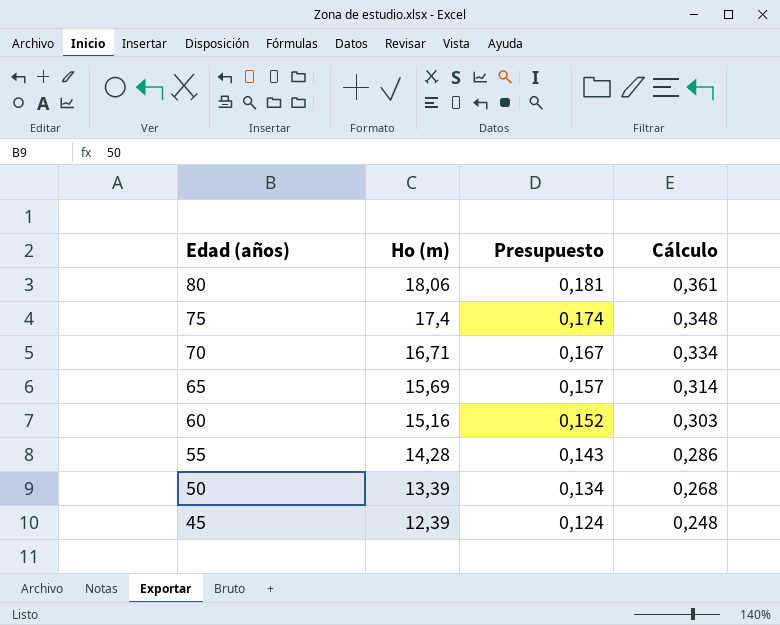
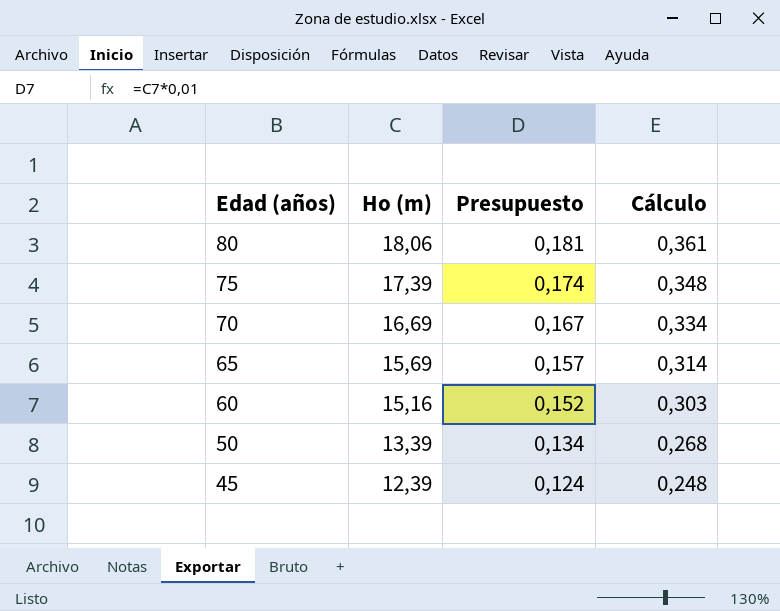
row 55: 14,28 | 0,143 | 0,286 -> none
75 | Ho (m): 17,4 -> 17,39
70 | Ho (m): 16,71 -> 16,69

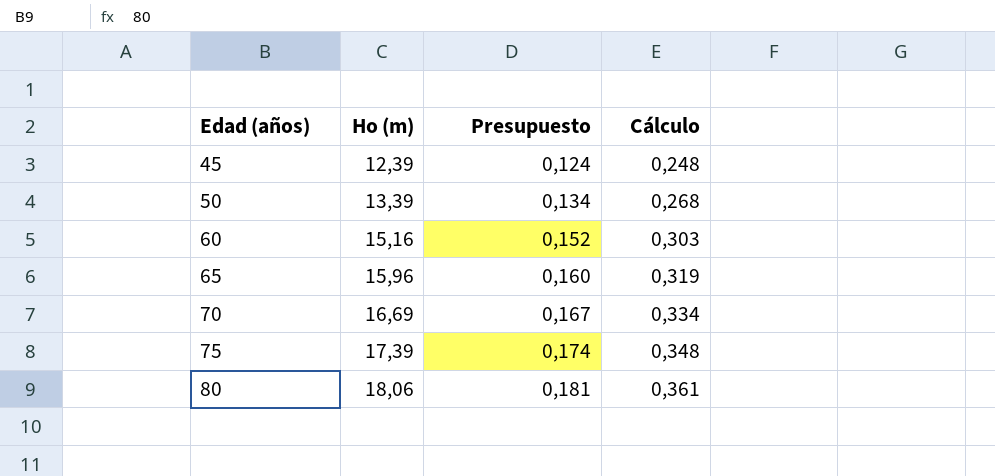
row order: Edad (años) descending -> Edad (años) ascending
65 | Ho (m): 15,69 -> 15,96
65 | Presupuesto: 0,157 -> 0,160
65 | Cálculo: 0,314 -> 0,319

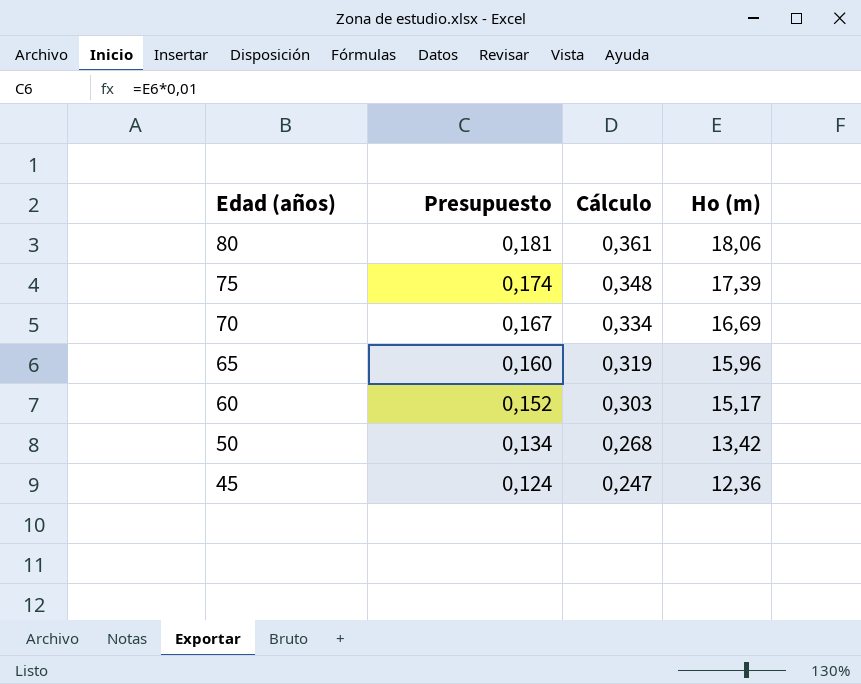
row order: Edad (años) ascending -> Edad (años) descending
column Ho (m) | position: 2 -> 4
60 | Ho (m): 15,16 -> 15,17
50 | Ho (m): 13,39 -> 13,42
45 | Cálculo: 0,248 -> 0,247
45 | Ho (m): 12,39 -> 12,36

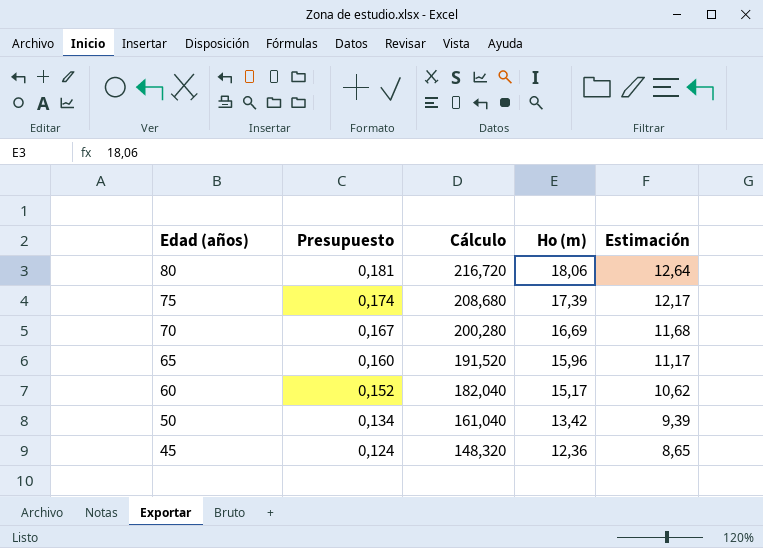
column Cálculo | formula: [Ho (m)] * 0,02 -> [Ho (m)] * 12
column Estimación | formula: none -> [Ho (m)] * 0,7

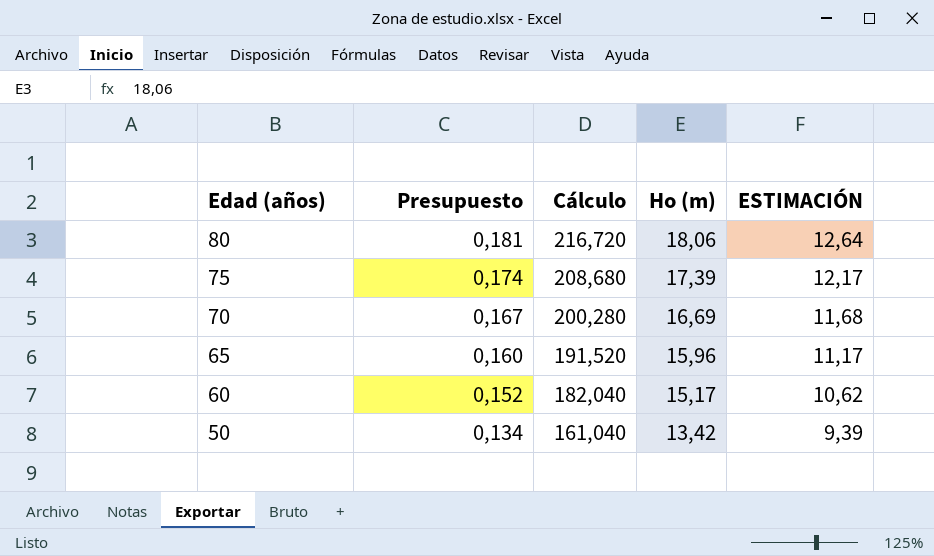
column name: Estimación -> ESTIMACIÓN
row 45: 0,124 | 148,320 | 12,36 | 8,65 -> none

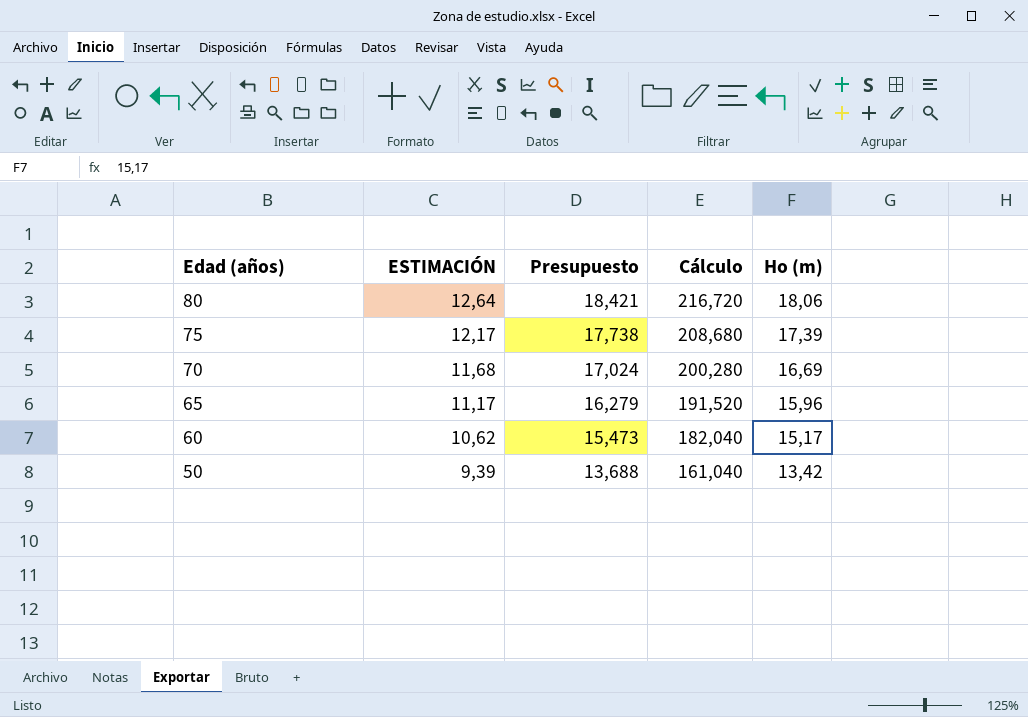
column ESTIMACIÓN | position: 5 -> 2
column Presupuesto | formula: [Ho (m)] * 0,01 -> [Ho (m)] * 1,02

